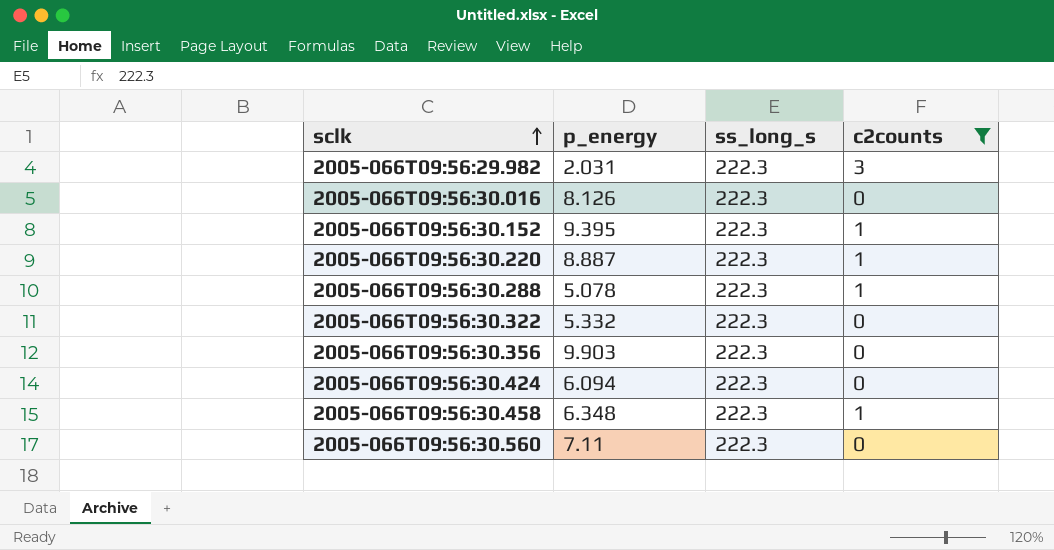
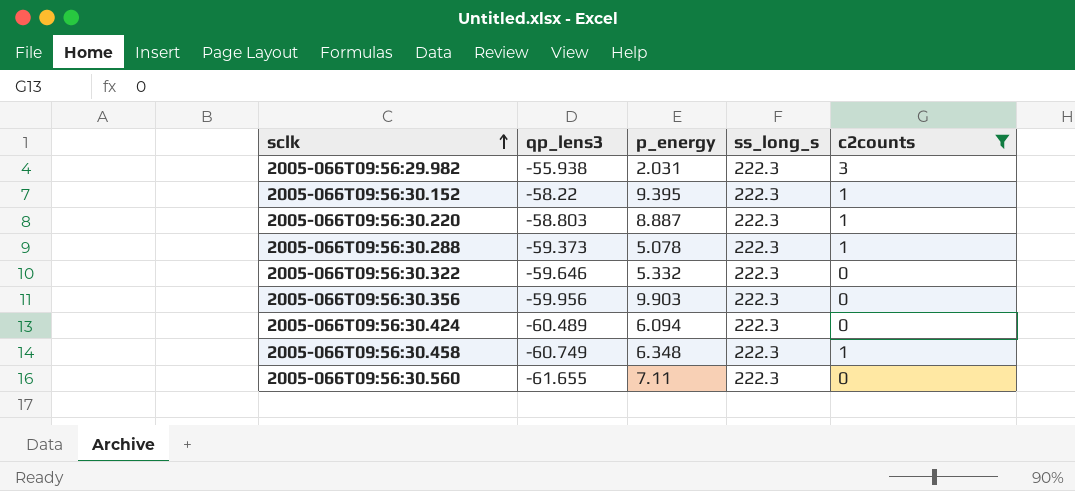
column qp_lens3 | position: none -> 2
row 2005-066T09:56:30.016: 8.126 | 222.3 | 0 -> none

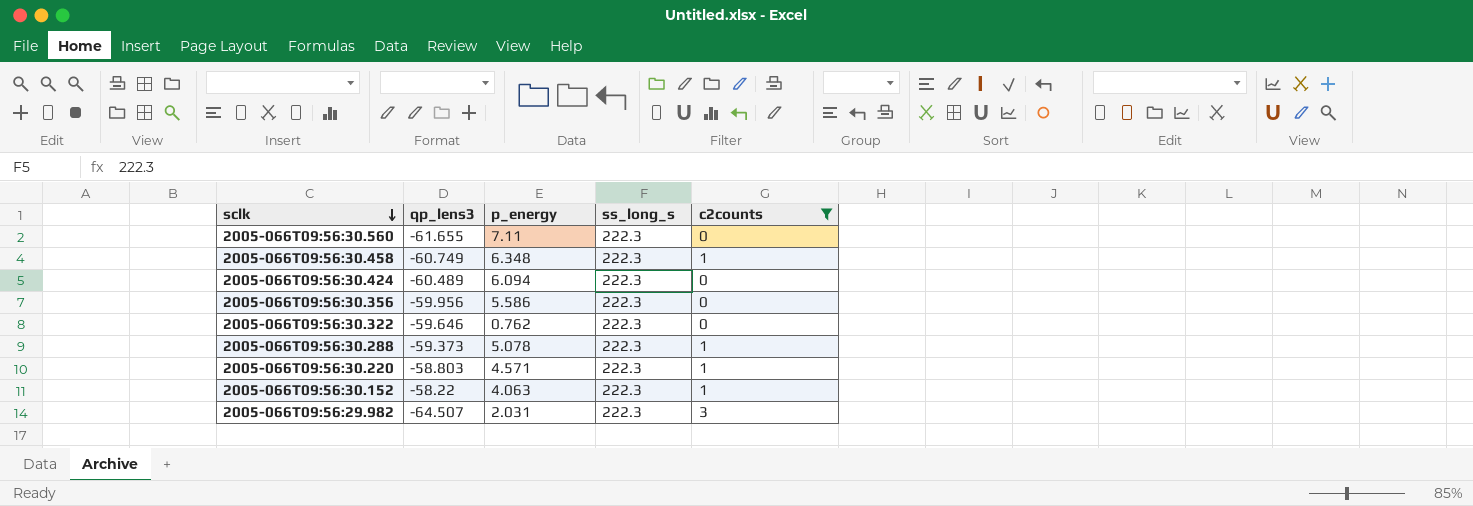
row order: sclk ascending -> sclk descending
2005-066T09:56:30.356 | p_energy: 9.903 -> 5.586
2005-066T09:56:30.322 | p_energy: 5.332 -> 0.762
2005-066T09:56:30.220 | p_energy: 8.887 -> 4.571
2005-066T09:56:30.152 | p_energy: 9.395 -> 4.063
2005-066T09:56:29.982 | qp_lens3: -55.938 -> -64.507

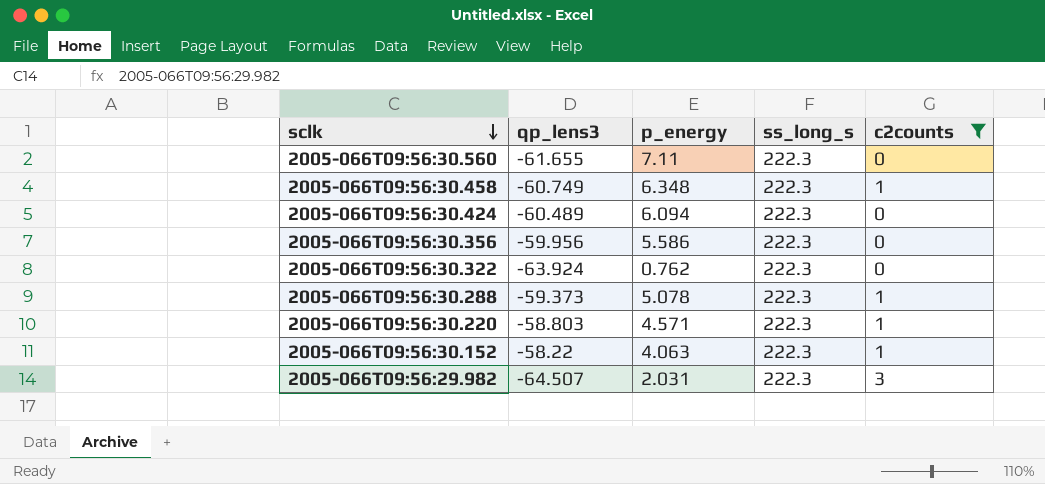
2005-066T09:56:30.322 | qp_lens3: -59.646 -> -63.924

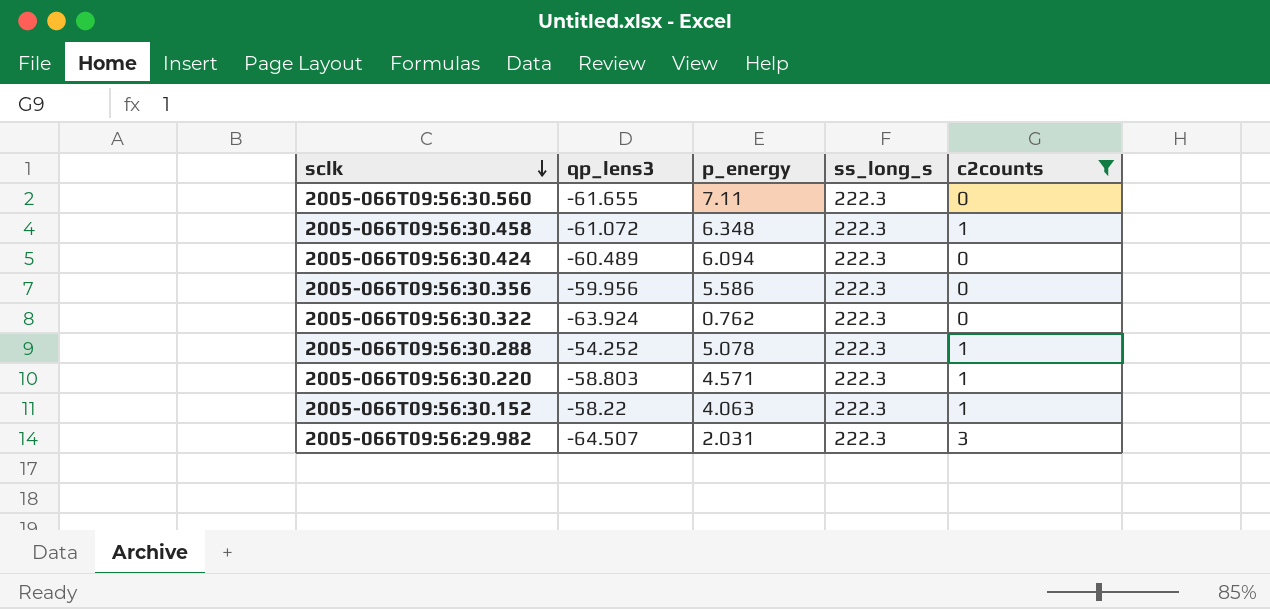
2005-066T09:56:30.458 | qp_lens3: -60.749 -> -61.072
2005-066T09:56:30.288 | qp_lens3: -59.373 -> -54.252

